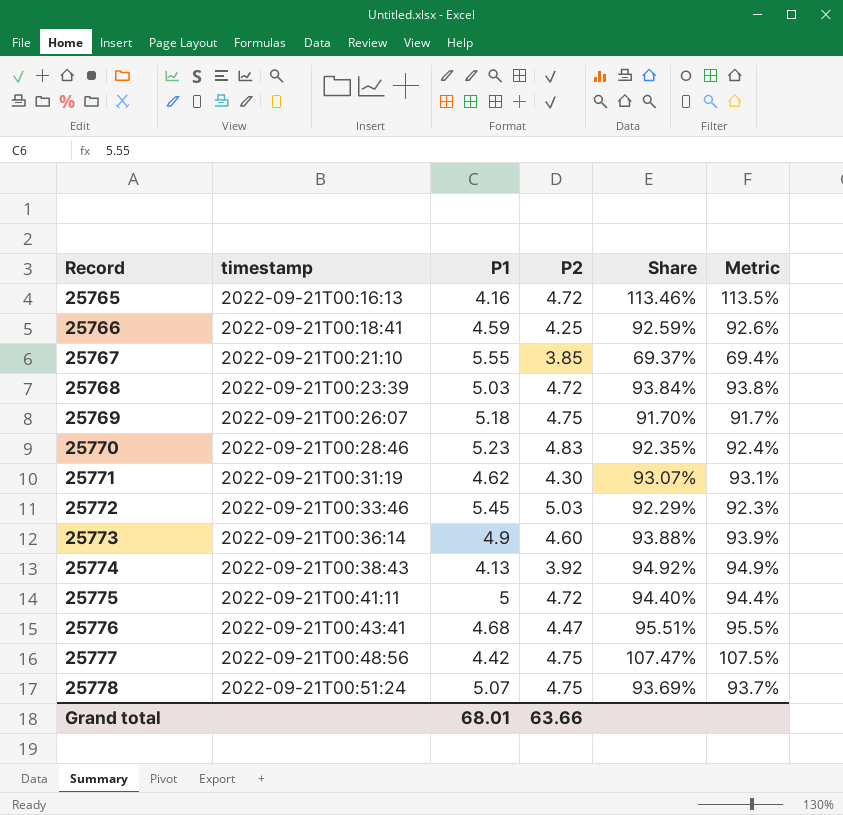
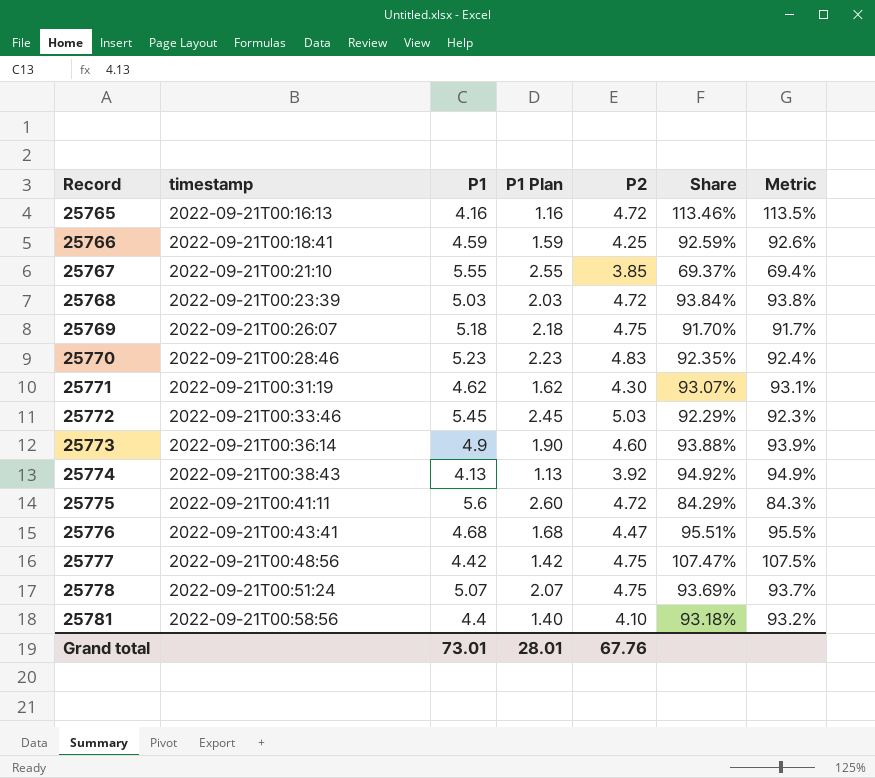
column P1 Plan | formula: none -> [P1] - 3
25775 | P1: 5 -> 5.6
25775 | Share: 94.40% -> 84.29%
25775 | Metric: 94.4% -> 84.3%
row 25781: none -> 2022-09-21T00:58:56 | 4.4 | 1.40 | 4.10 | 93.18% | 93.2%
Grand total | P1: 68.01 -> 73.01
Grand total | P2: 63.66 -> 67.76

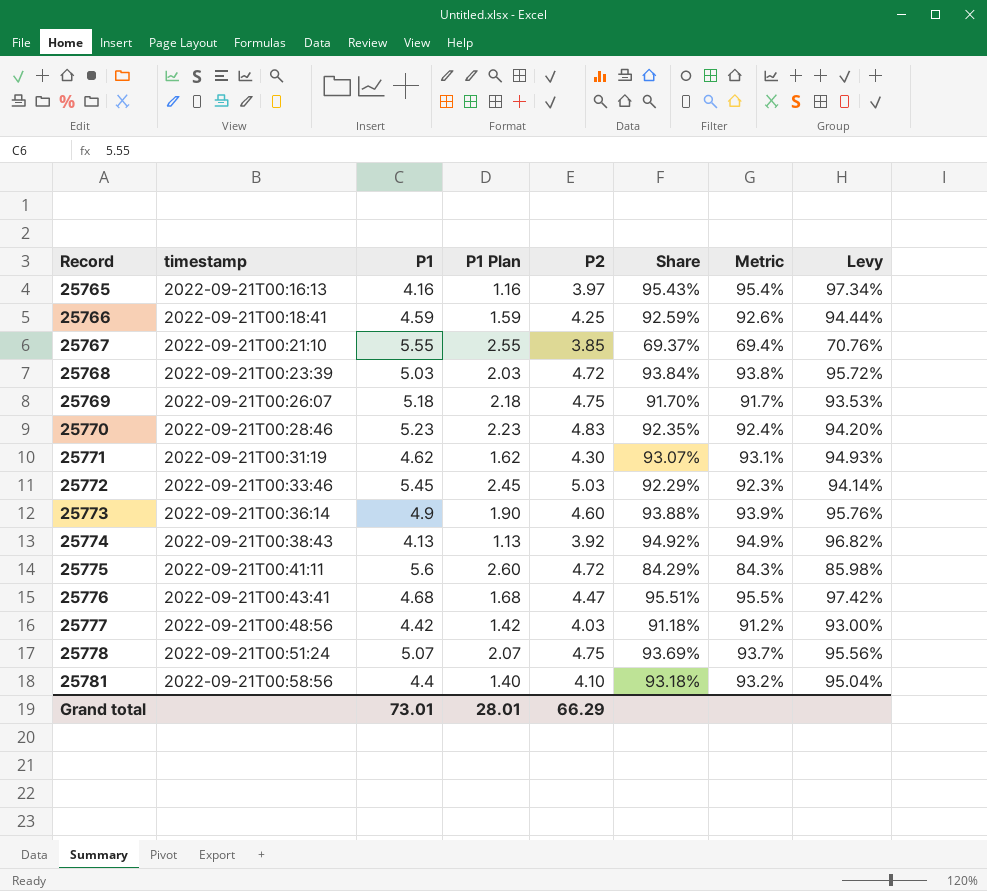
column Levy | formula: none -> [Share] * 1.02
25765 | P2: 4.72 -> 3.97
25765 | Share: 113.46% -> 95.43%
25765 | Metric: 113.5% -> 95.4%
25777 | P2: 4.75 -> 4.03
25777 | Share: 107.47% -> 91.18%
25777 | Metric: 107.5% -> 91.2%
Grand total | P2: 67.76 -> 66.29

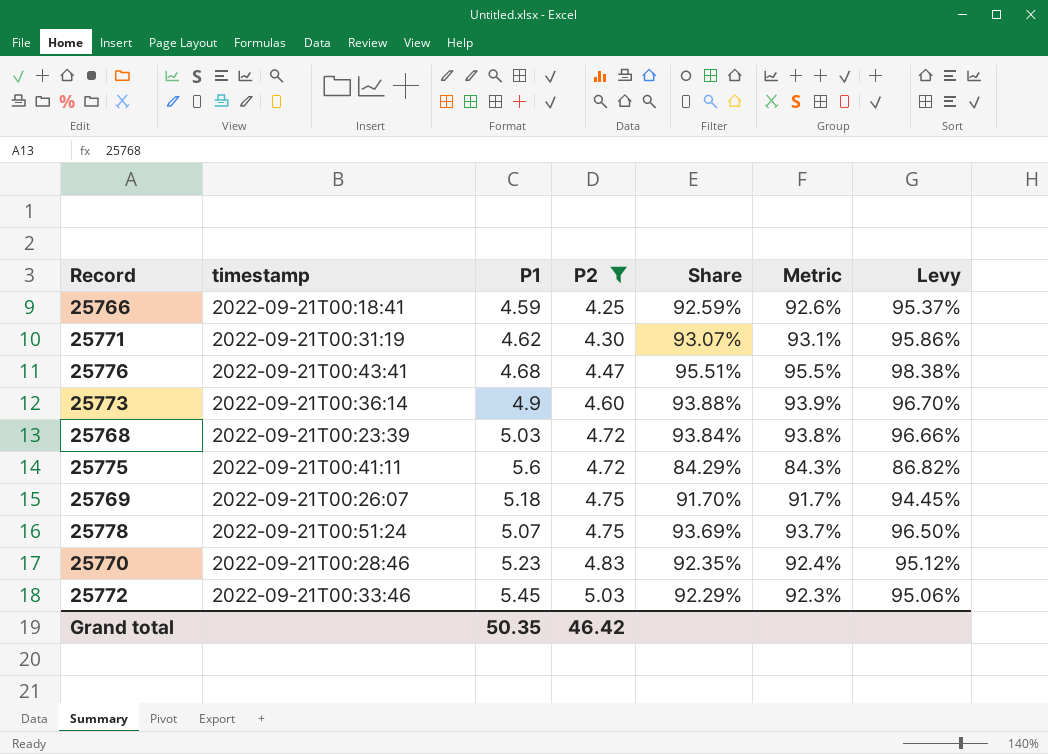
filter: none -> P2 >= 4.25
row order: Record ascending -> P2 ascending
column P1 Plan | formula: [P1] - 3 -> none
column Levy | formula: [Share] * 1.02 -> [Share] * 1.03
Grand total | P1: 73.01 -> 50.35
Grand total | P2: 66.29 -> 46.42

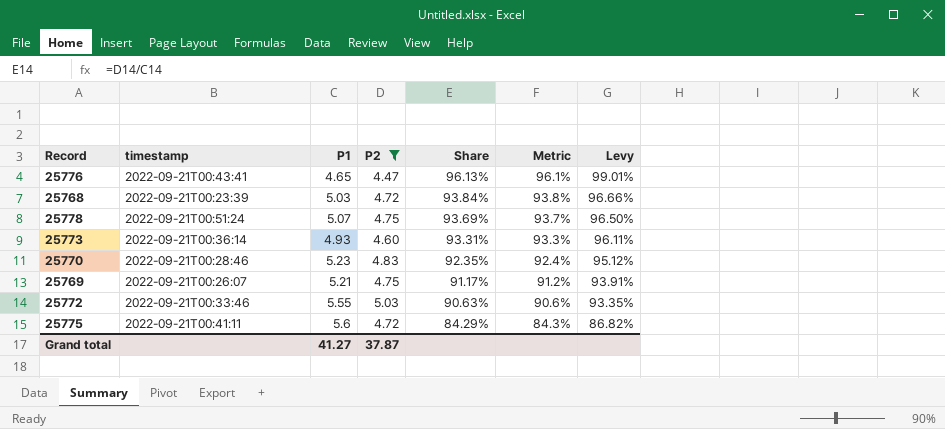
row order: P2 ascending -> Share descending
row 25766: 2022-09-21T00:18:41 | 4.59 | 4.25 | 92.59% | 92.6% | 95.37% -> none
row 25771: 2022-09-21T00:31:19 | 4.62 | 4.30 | 93.07% | 93.1% | 95.86% -> none
25776 | P1: 4.68 -> 4.65
25776 | Share: 95.51% -> 96.13%
25776 | Metric: 95.5% -> 96.1%
25776 | Levy: 98.38% -> 99.01%
25773 | P1: 4.9 -> 4.93
25773 | Share: 93.88% -> 93.31%
25773 | Metric: 93.9% -> 93.3%
25773 | Levy: 96.70% -> 96.11%
25769 | P1: 5.18 -> 5.21
25769 | Share: 91.70% -> 91.17%
25769 | Metric: 91.7% -> 91.2%
25769 | Levy: 94.45% -> 93.91%
25772 | P1: 5.45 -> 5.55
25772 | Share: 92.29% -> 90.63%
25772 | Metric: 92.3% -> 90.6%
25772 | Levy: 95.06% -> 93.35%
Grand total | P1: 50.35 -> 41.27
Grand total | P2: 46.42 -> 37.87

